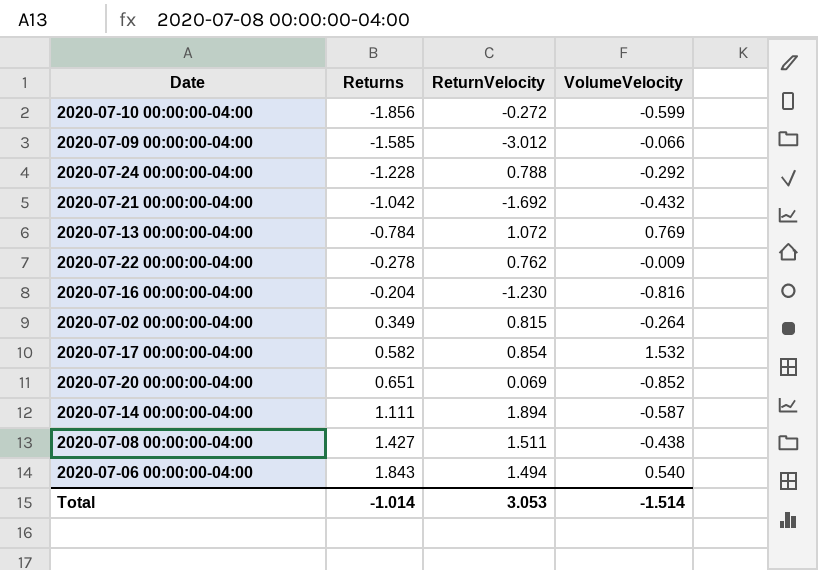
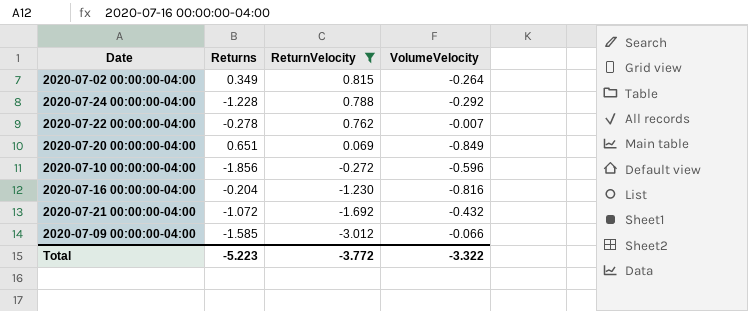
filter: none -> ReturnVelocity <= 0.815
row order: Returns ascending -> ReturnVelocity descending
2020-07-22 00:00:00-04:00 | VolumeVelocity: -0.009 -> -0.007
2020-07-20 00:00:00-04:00 | VolumeVelocity: -0.852 -> -0.849
2020-07-10 00:00:00-04:00 | VolumeVelocity: -0.599 -> -0.596
2020-07-21 00:00:00-04:00 | Returns: -1.042 -> -1.072
Total | Returns: -1.014 -> -5.223
Total | ReturnVelocity: 3.053 -> -3.772
Total | VolumeVelocity: -1.514 -> -3.322

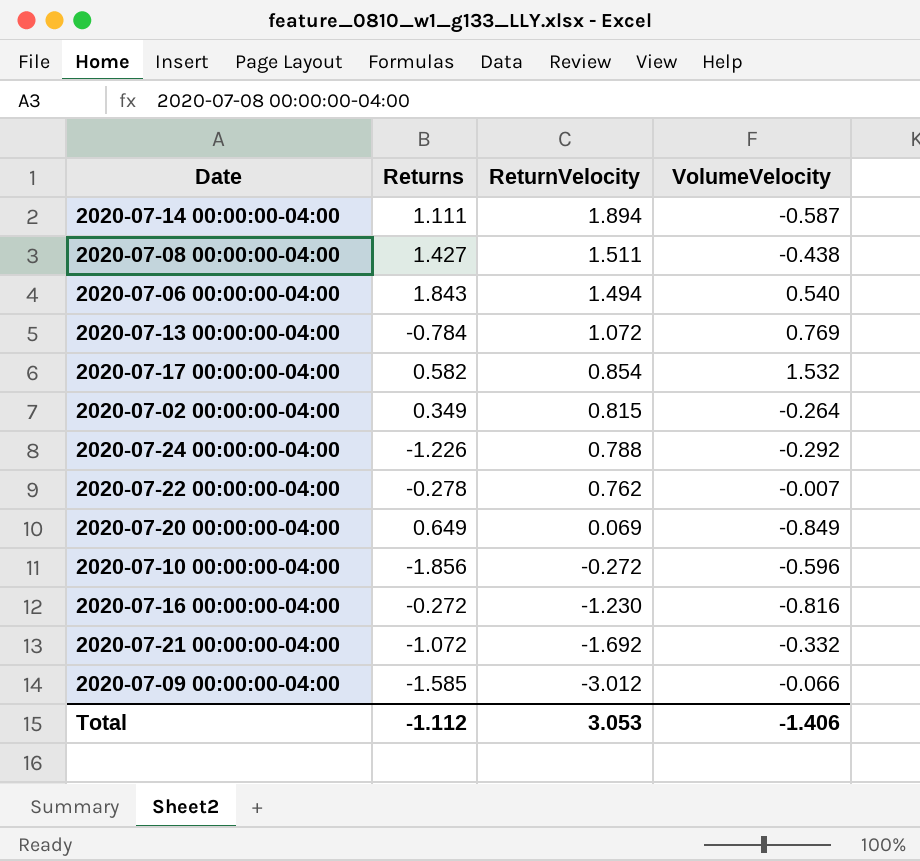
filter: ReturnVelocity <= 0.815 -> none
2020-07-24 00:00:00-04:00 | Returns: -1.228 -> -1.226
2020-07-20 00:00:00-04:00 | Returns: 0.651 -> 0.649
2020-07-16 00:00:00-04:00 | Returns: -0.204 -> -0.272
2020-07-21 00:00:00-04:00 | VolumeVelocity: -0.432 -> -0.332
Total | Returns: -5.223 -> -1.112
Total | ReturnVelocity: -3.772 -> 3.053
Total | VolumeVelocity: -3.322 -> -1.406

